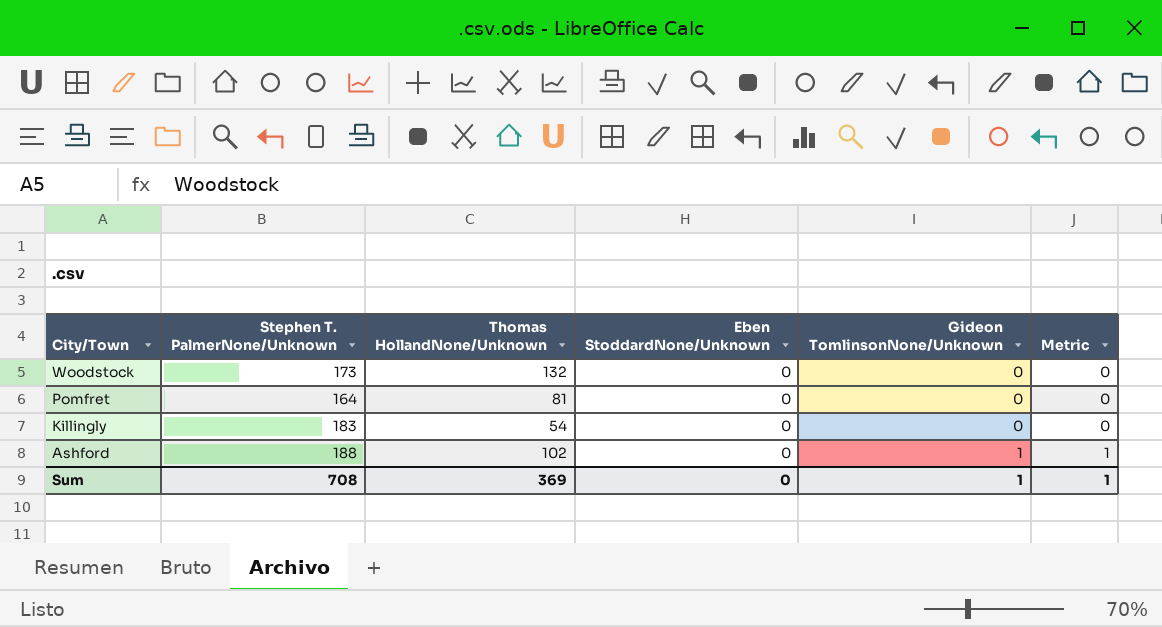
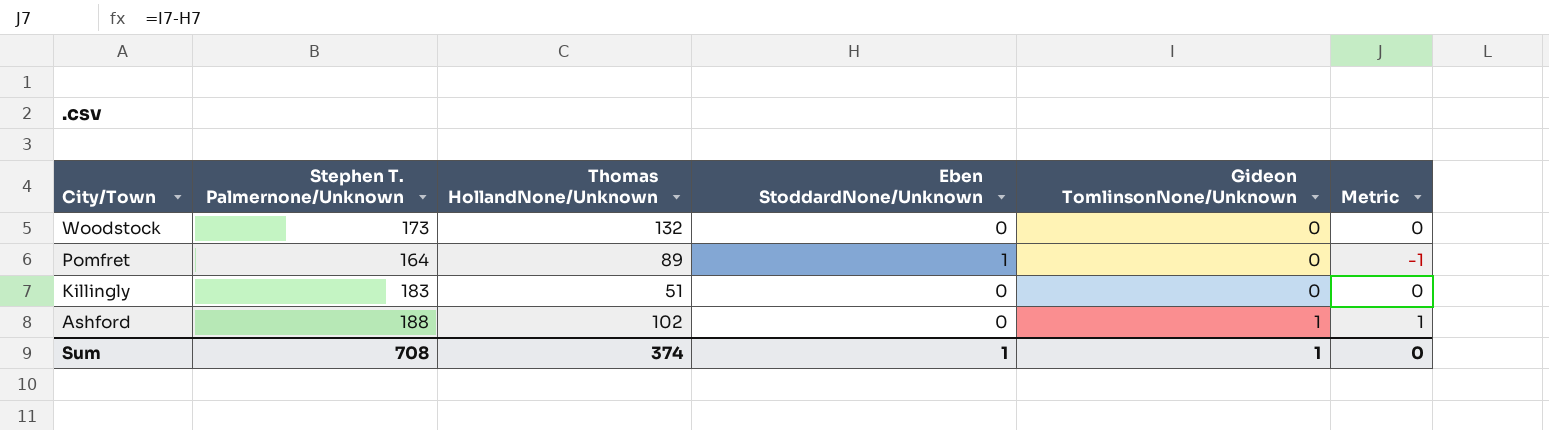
column name: Stephen T. PalmerNone/Unknown -> Stephen T. Palmernone/Unknown
Pomfret | Thomas HollandNone/Unknown: 81 -> 89
Pomfret | Eben StoddardNone/Unknown: 0 -> 1
Pomfret | Metric: 0 -> -1
Killingly | Thomas HollandNone/Unknown: 54 -> 51
Sum | Thomas HollandNone/Unknown: 369 -> 374
Sum | Eben StoddardNone/Unknown: 0 -> 1
Sum | Metric: 1 -> 0

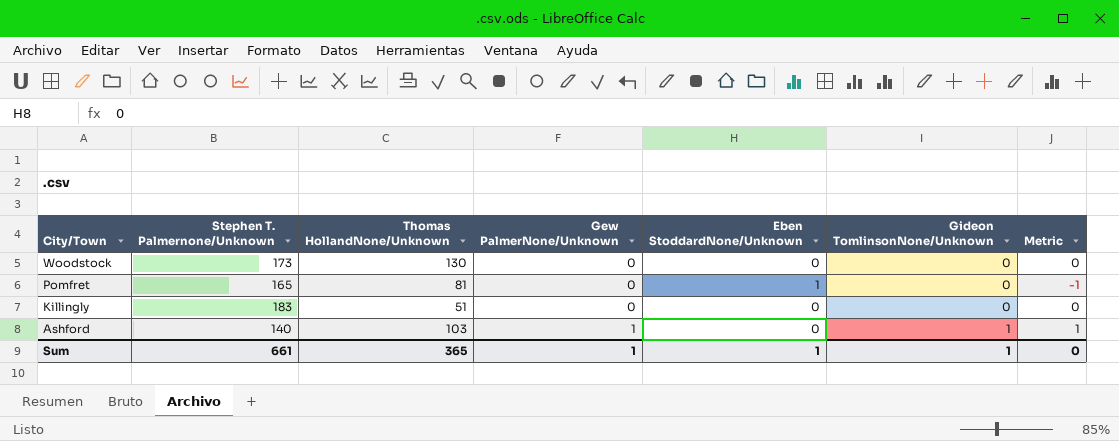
column Gew PalmerNone/Unknown | position: none -> 4
Woodstock | Thomas HollandNone/Unknown: 132 -> 130
Pomfret | Stephen T. Palmernone/Unknown: 164 -> 165
Pomfret | Thomas HollandNone/Unknown: 89 -> 81
Ashford | Stephen T. Palmernone/Unknown: 188 -> 140
Ashford | Thomas HollandNone/Unknown: 102 -> 103
Sum | Stephen T. Palmernone/Unknown: 708 -> 661
Sum | Thomas HollandNone/Unknown: 374 -> 365

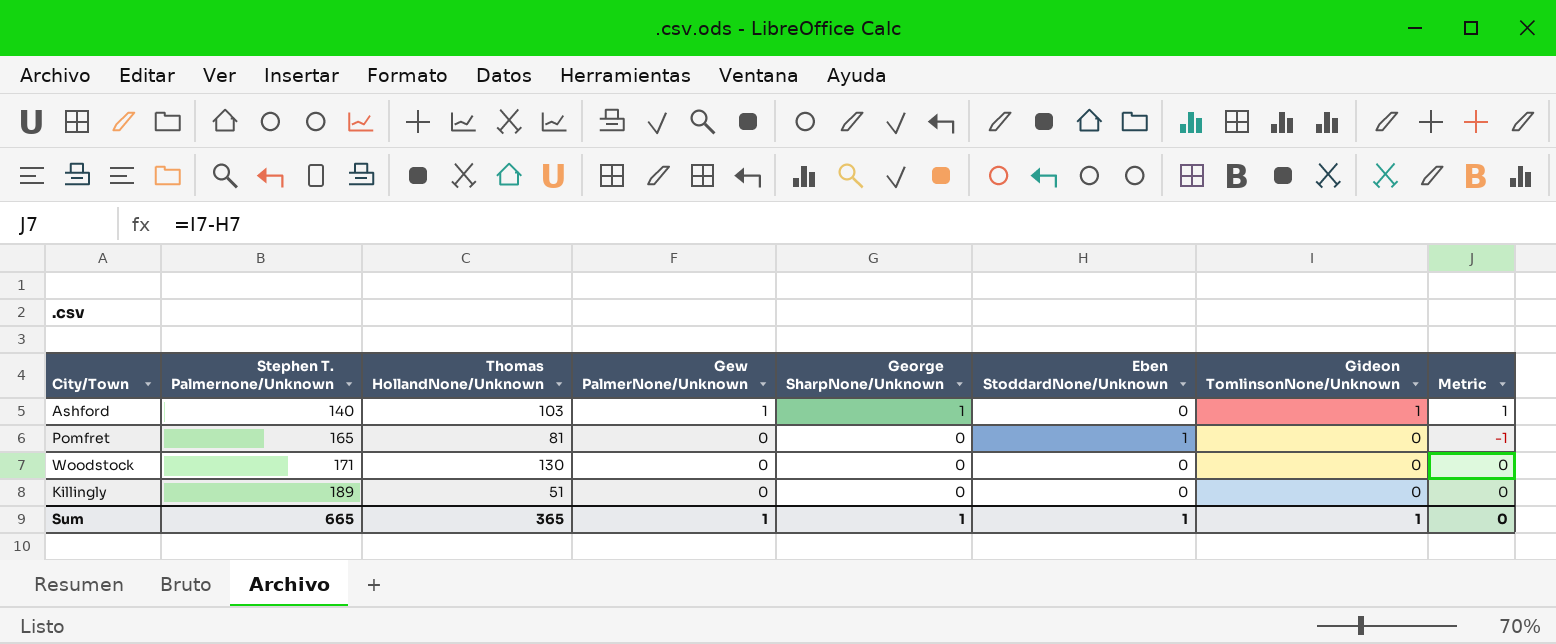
row order: City/Town descending -> Stephen T. Palmernone/Unknown ascending
column George SharpNone/Unknown | position: none -> 5
Woodstock | Stephen T. Palmernone/Unknown: 173 -> 171
Killingly | Stephen T. Palmernone/Unknown: 183 -> 189
Sum | Stephen T. Palmernone/Unknown: 661 -> 665

